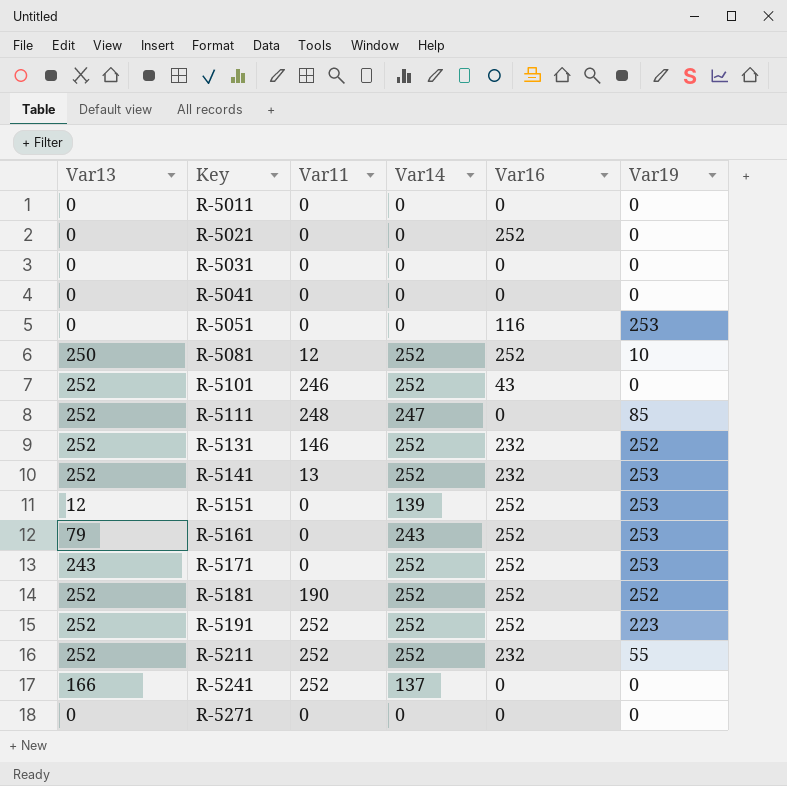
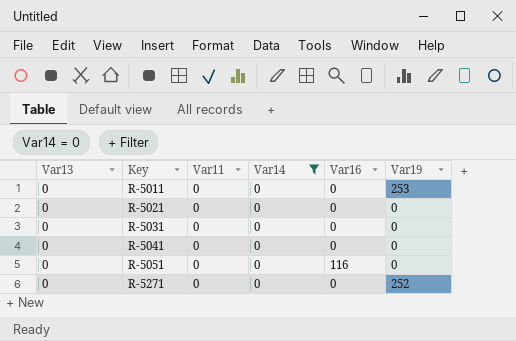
filter: none -> Var14 = 0
R-5011 | Var19: 0 -> 253
R-5021 | Var16: 252 -> 0
R-5051 | Var19: 253 -> 0
R-5271 | Var19: 0 -> 252

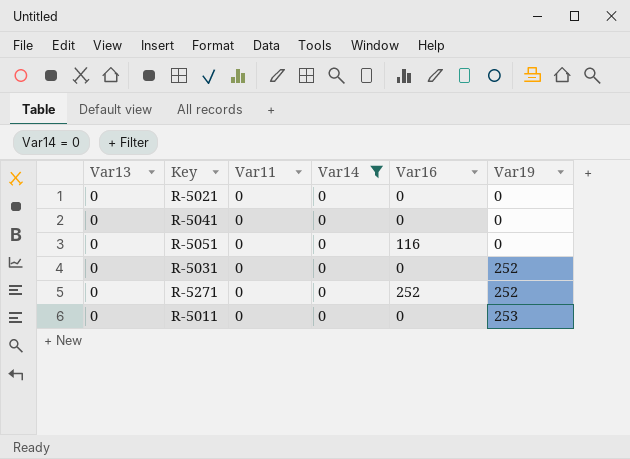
row order: Key ascending -> Var19 ascending
R-5031 | Var19: 0 -> 252
R-5271 | Var16: 0 -> 252

